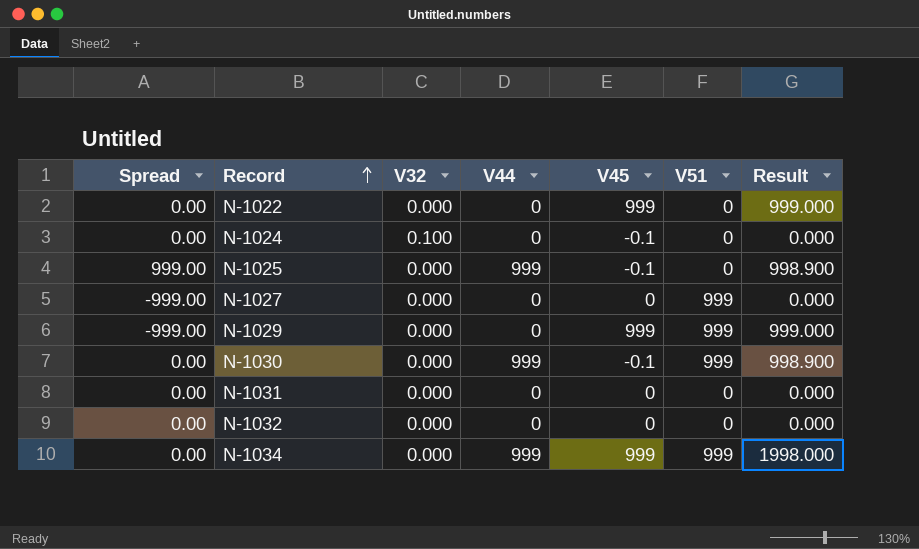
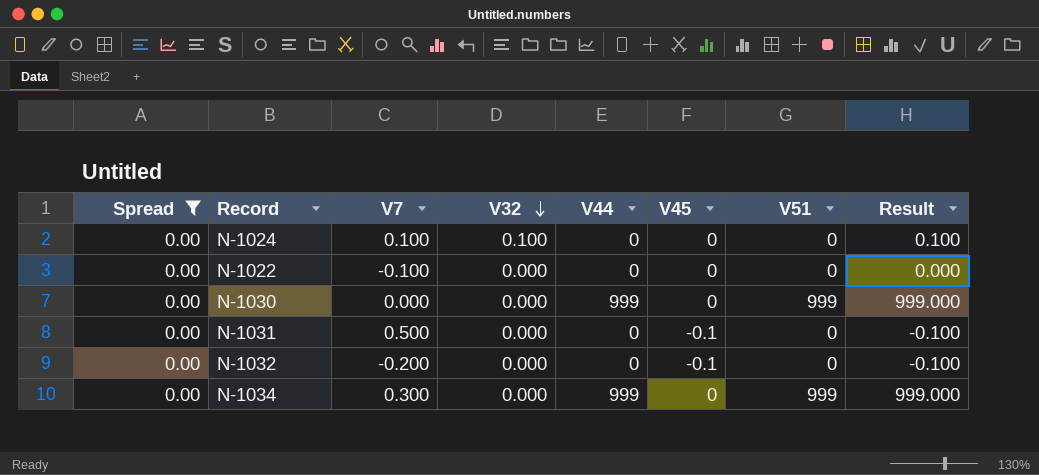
filter: none -> Spread = 0.00
row order: Record ascending -> V32 descending
column V7 | position: none -> 3
N-1024 | V45: -0.1 -> 0
N-1024 | Result: 0.000 -> 0.100
N-1022 | V45: 999 -> 0
N-1022 | Result: 999.000 -> 0.000
N-1030 | V45: -0.1 -> 0
N-1030 | Result: 998.900 -> 999.000
N-1031 | V45: 0 -> -0.1
N-1031 | Result: 0.000 -> -0.100
N-1032 | V45: 0 -> -0.1
N-1032 | Result: 0.000 -> -0.100
N-1034 | V45: 999 -> 0
N-1034 | Result: 1998.000 -> 999.000

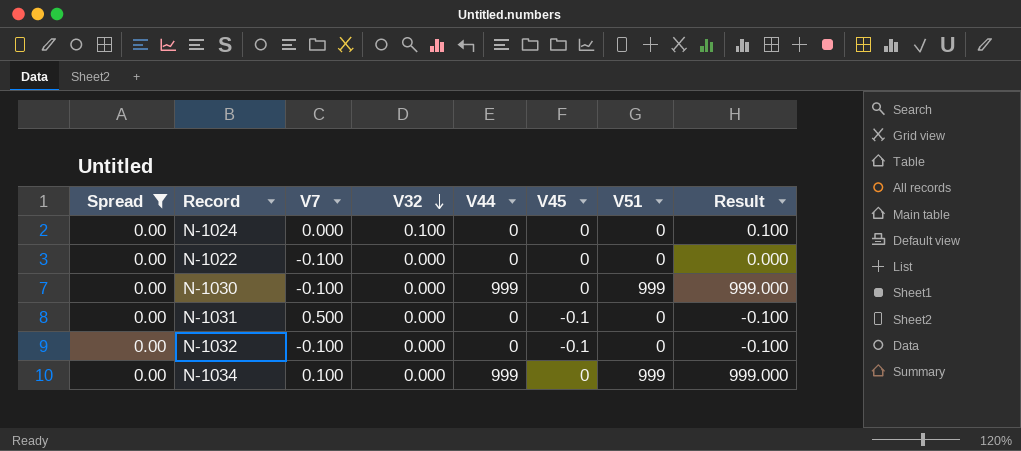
N-1024 | V7: 0.100 -> 0.000
N-1030 | V7: 0.000 -> -0.100
N-1032 | V7: -0.200 -> -0.100
N-1034 | V7: 0.300 -> 0.100

